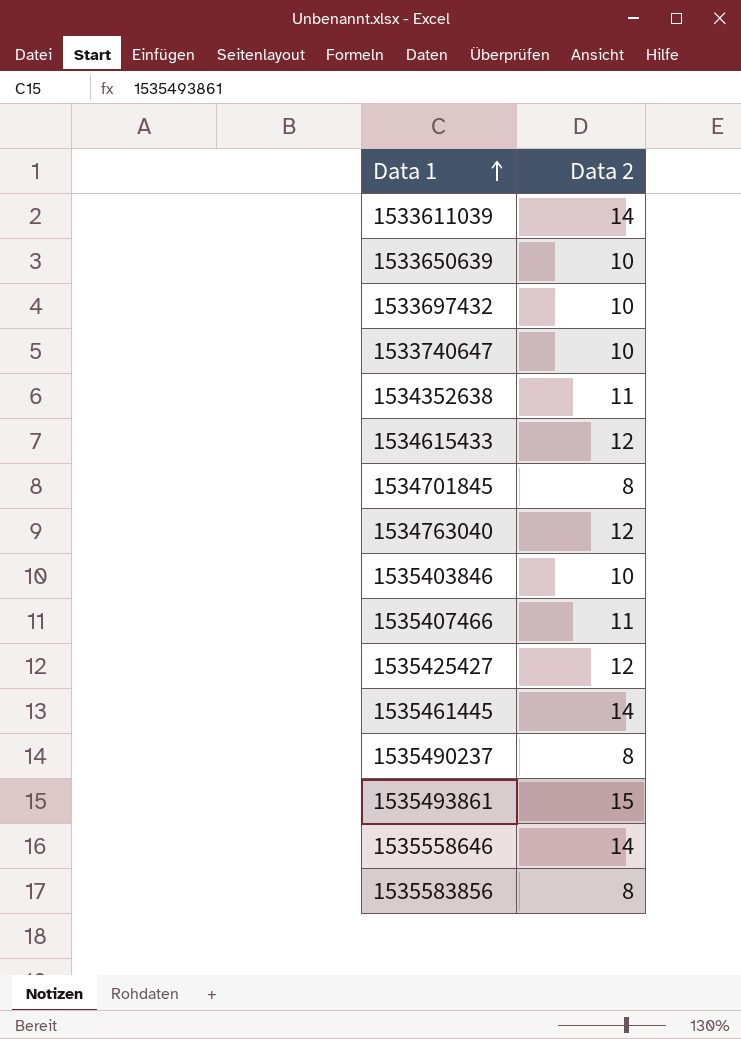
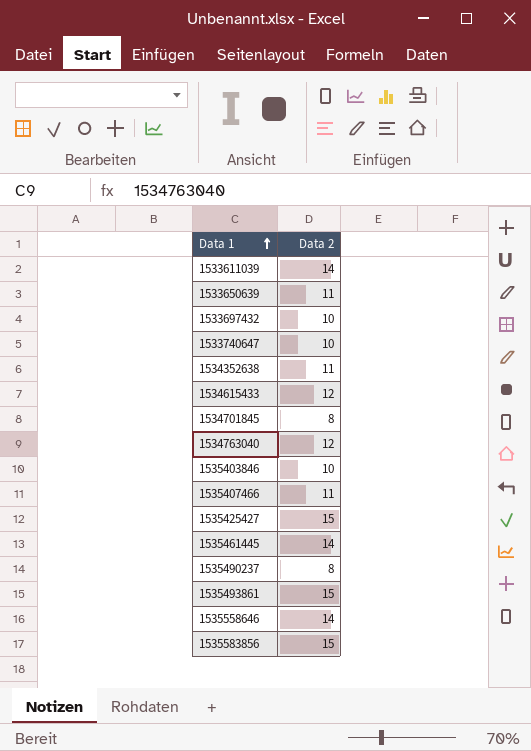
1533650639 | Data 2: 10 -> 11
1535425427 | Data 2: 12 -> 15
1535583856 | Data 2: 8 -> 15

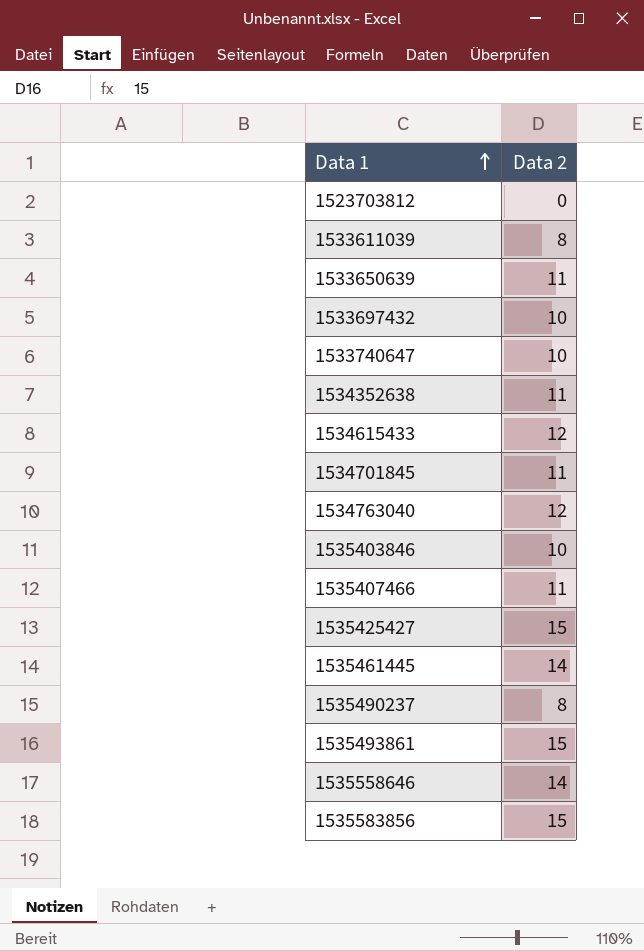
row 1523703812: none -> 0
1533611039 | Data 2: 14 -> 8
1534701845 | Data 2: 8 -> 11

